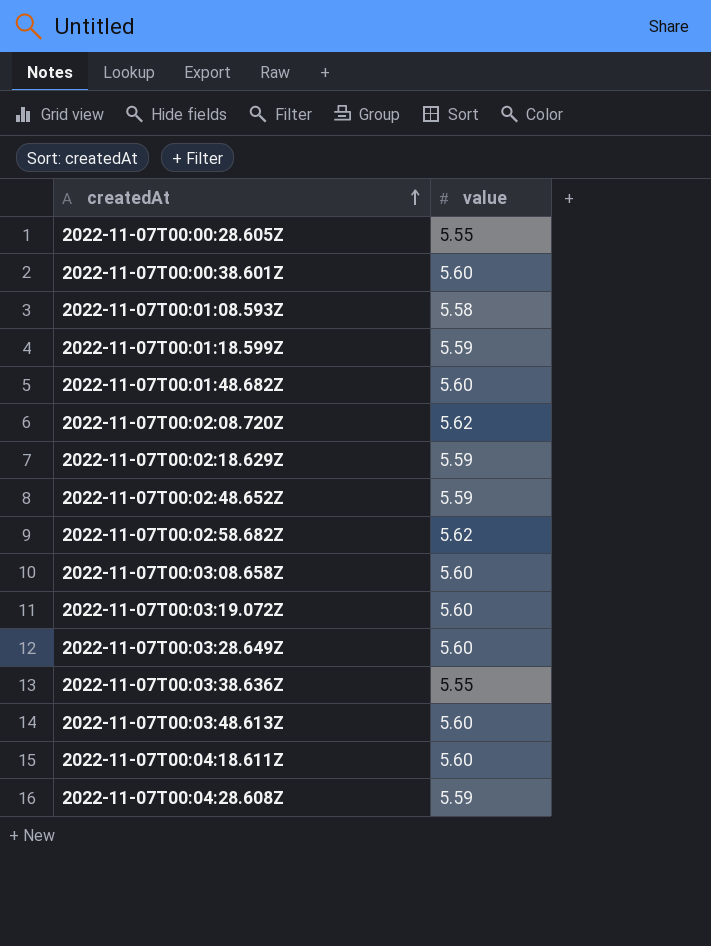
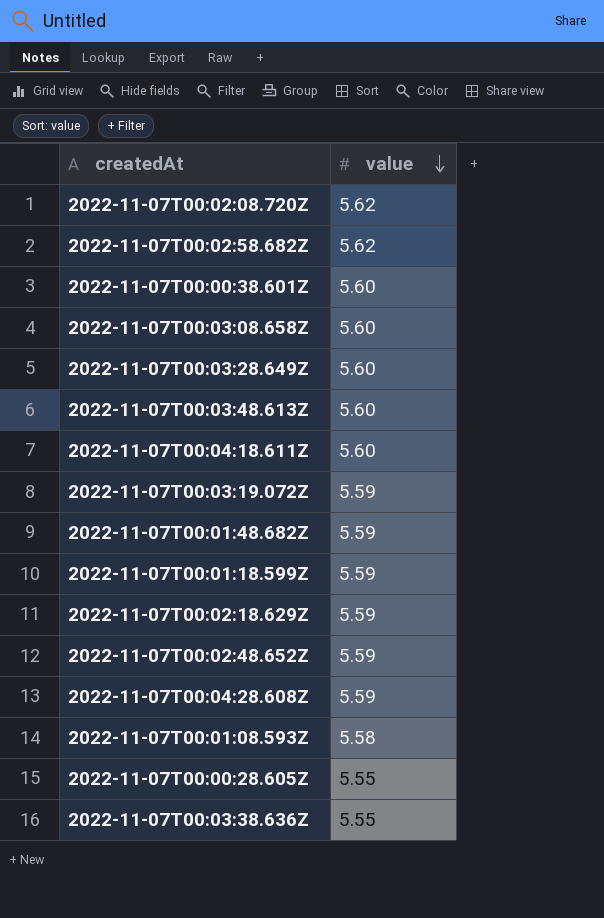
row order: createdAt ascending -> value descending
2022-11-07T00:03:19.072Z | value: 5.60 -> 5.59
2022-11-07T00:01:48.682Z | value: 5.60 -> 5.59

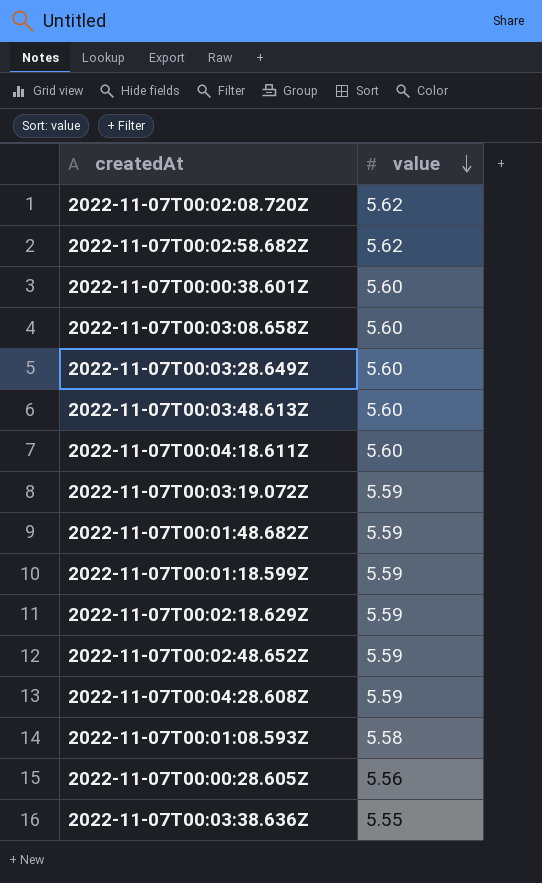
2022-11-07T00:00:28.605Z | value: 5.55 -> 5.56

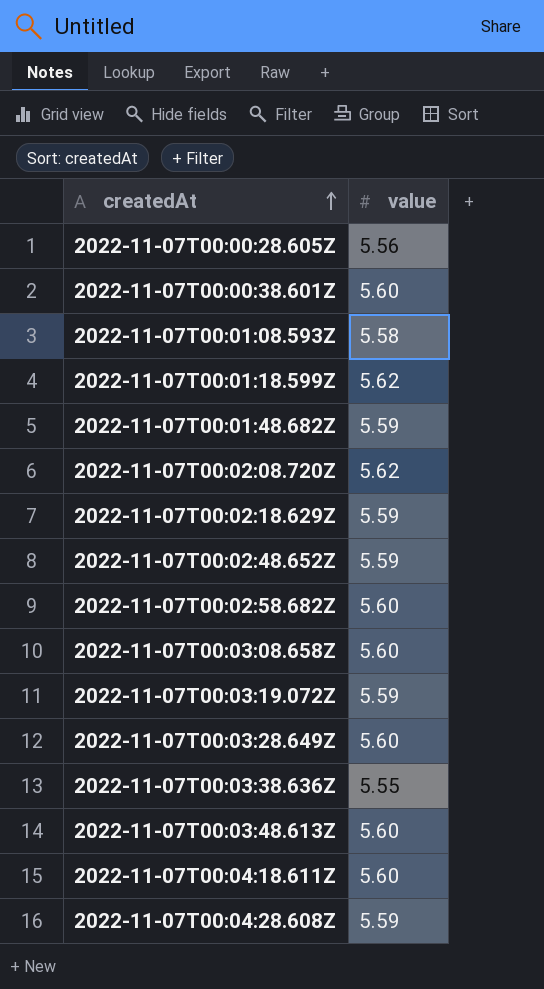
row order: value descending -> createdAt ascending
2022-11-07T00:01:18.599Z | value: 5.59 -> 5.62
2022-11-07T00:02:58.682Z | value: 5.62 -> 5.60

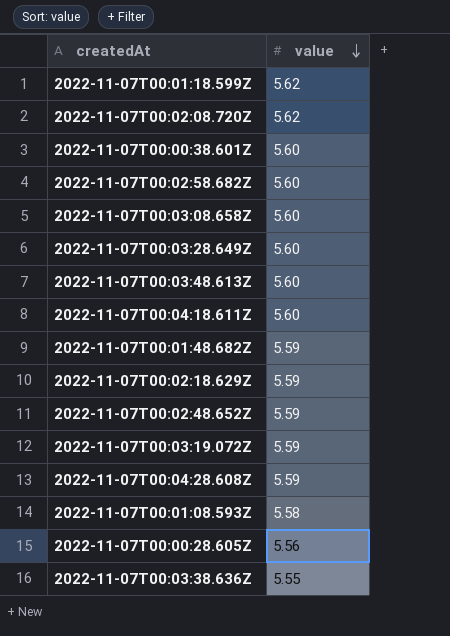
row order: createdAt ascending -> value descending

